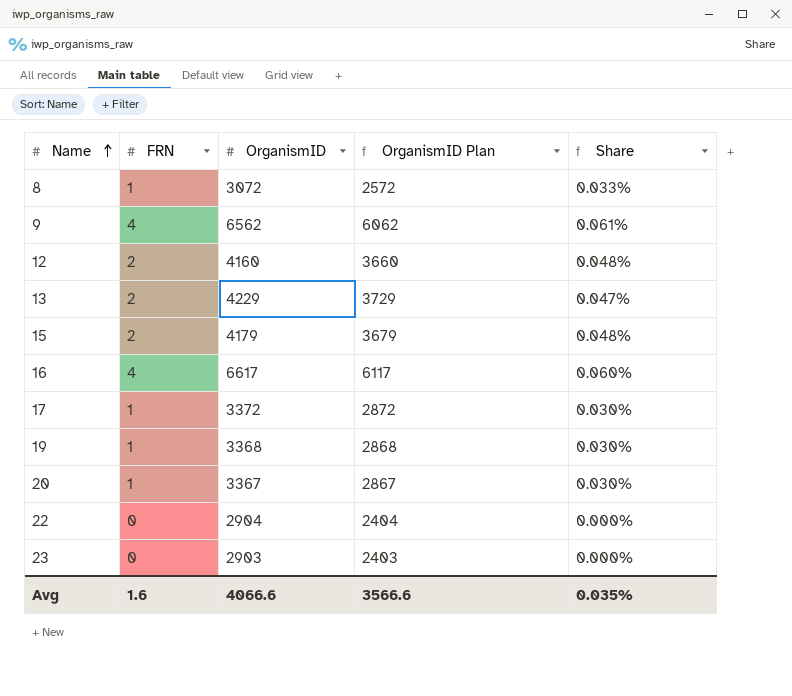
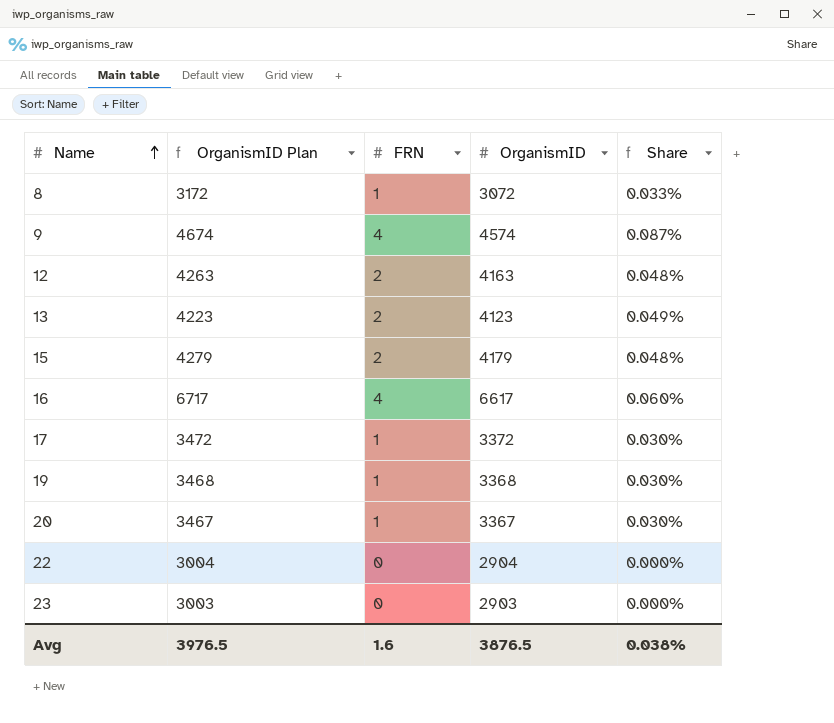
column OrganismID Plan | formula: [OrganismID] - 500 -> [OrganismID] + 100
column OrganismID Plan | position: 4 -> 2
9 | OrganismID: 6562 -> 4574
9 | Share: 0.061% -> 0.087%
12 | OrganismID: 4160 -> 4163
13 | OrganismID: 4229 -> 4123
13 | Share: 0.047% -> 0.049%
Avg | OrganismID Plan: 3566.6 -> 3976.5
Avg | OrganismID: 4066.6 -> 3876.5
Avg | Share: 0.035% -> 0.038%

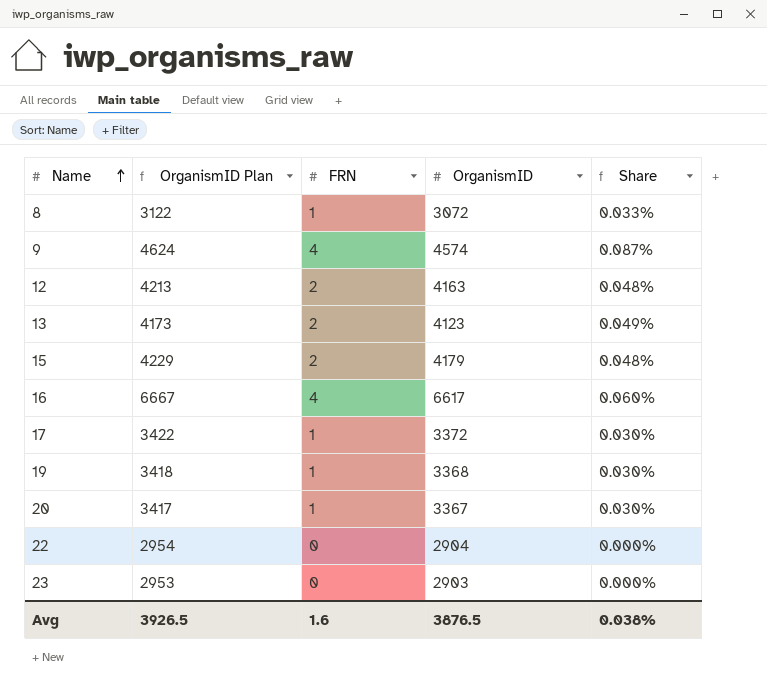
column OrganismID Plan | formula: [OrganismID] + 100 -> [OrganismID] + 50
Avg | OrganismID Plan: 3976.5 -> 3926.5

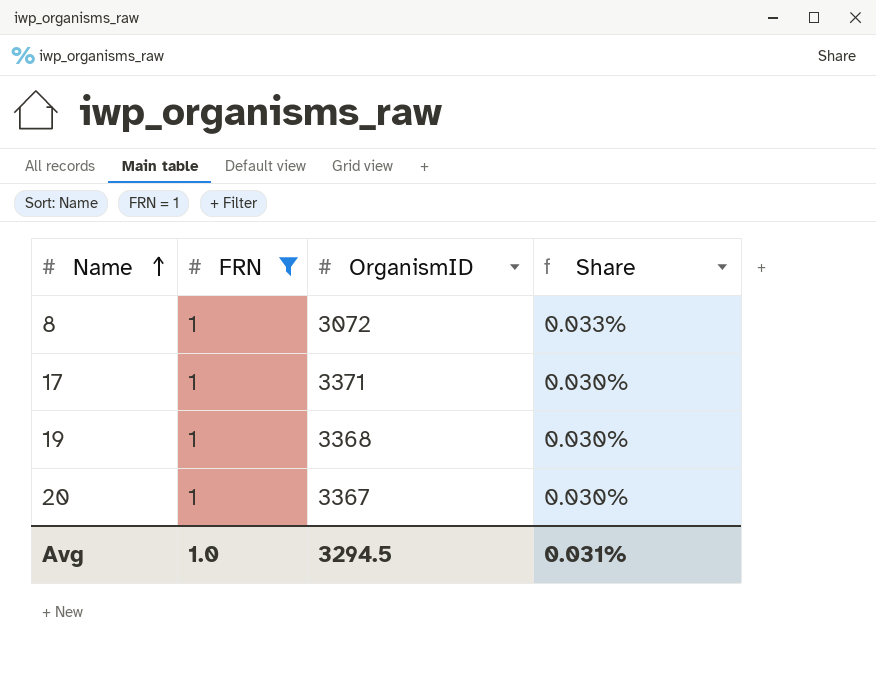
filter: none -> FRN = 1
column OrganismID Plan | formula: [OrganismID] + 50 -> none
17 | OrganismID: 3372 -> 3371
Avg | FRN: 1.6 -> 1.0
Avg | OrganismID: 3876.5 -> 3294.5
Avg | Share: 0.038% -> 0.031%

